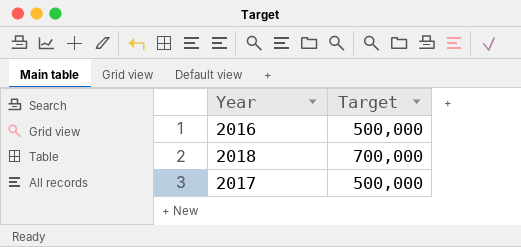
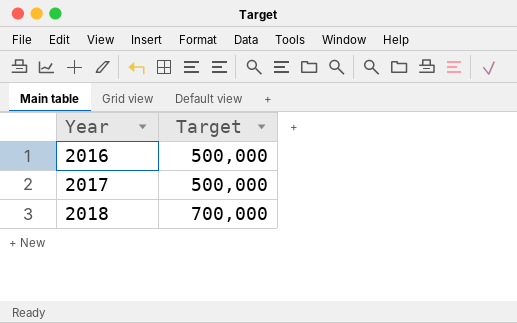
row order: none -> Year ascending

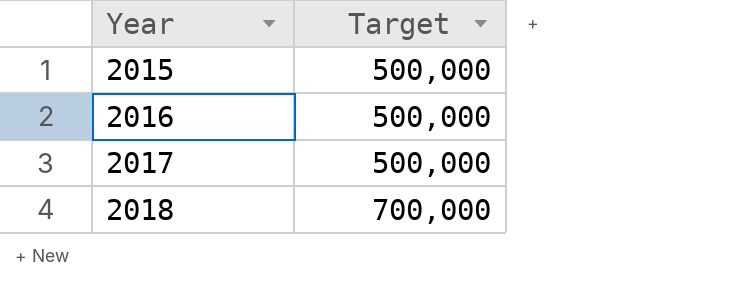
row 2015: none -> 500,000

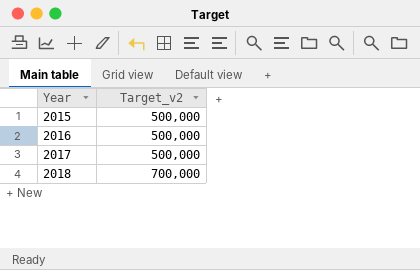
column name: Target -> Target_v2

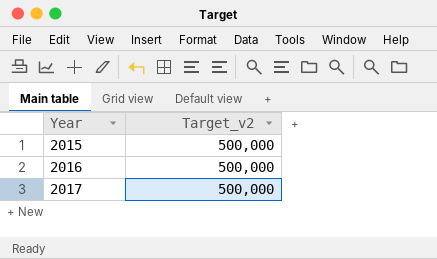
row 2018: 700,000 -> none

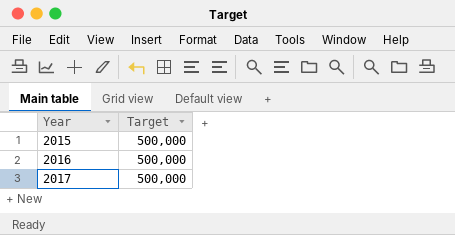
column name: Target_v2 -> Target

